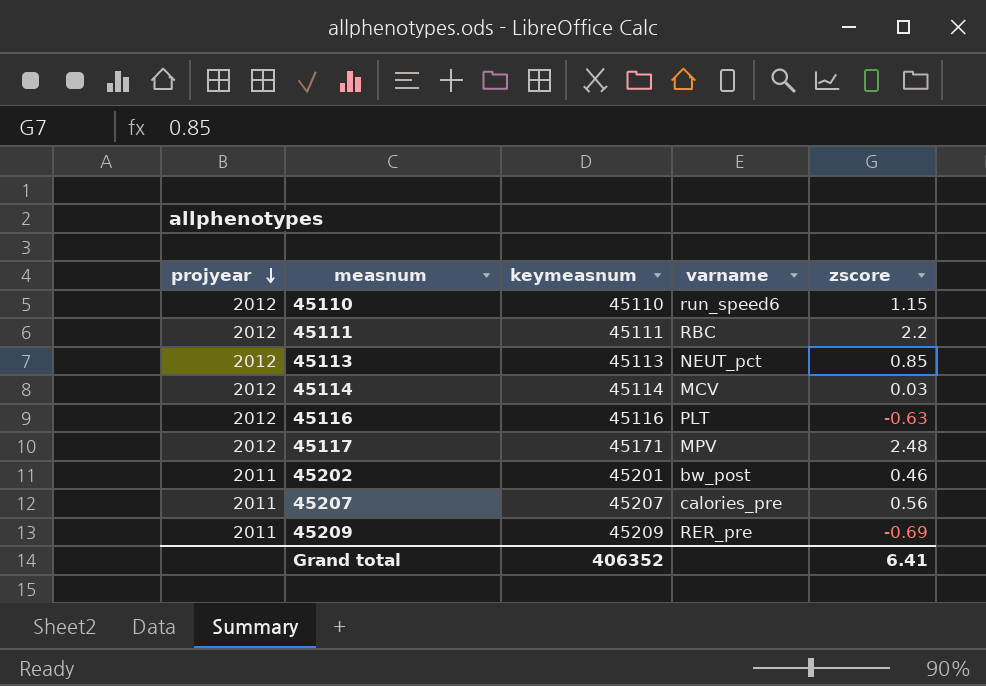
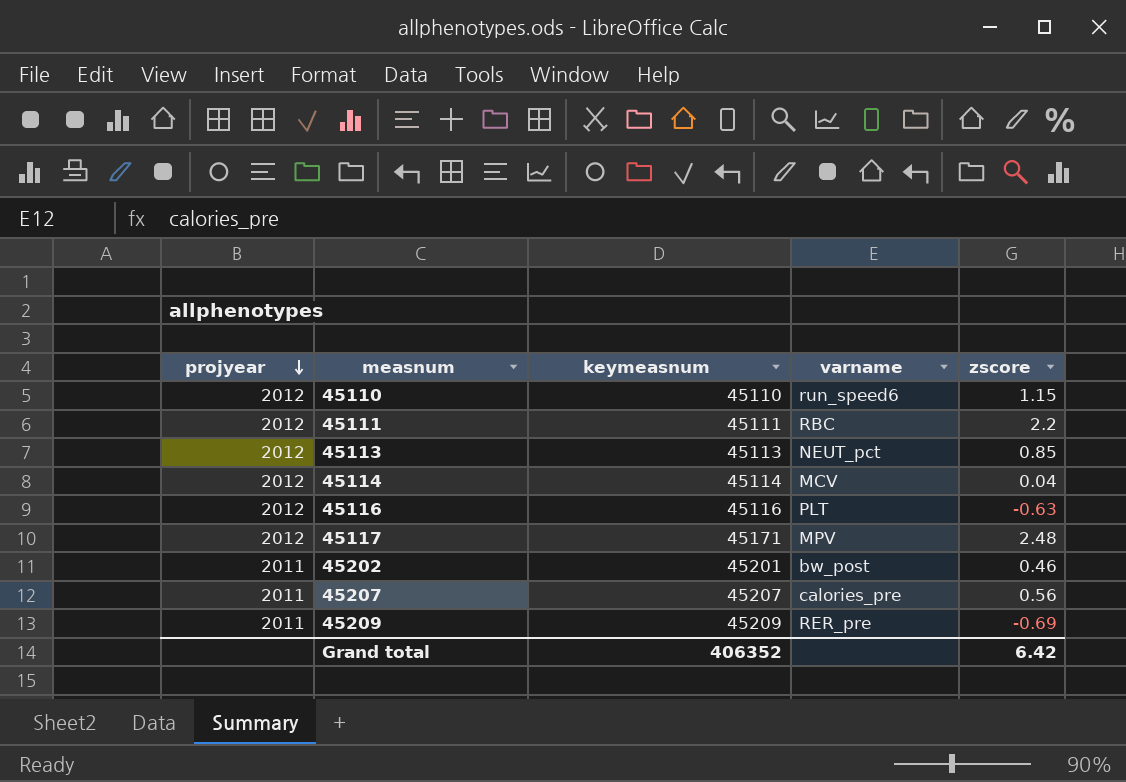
45114 | zscore: 0.03 -> 0.04
Grand total | zscore: 6.41 -> 6.42

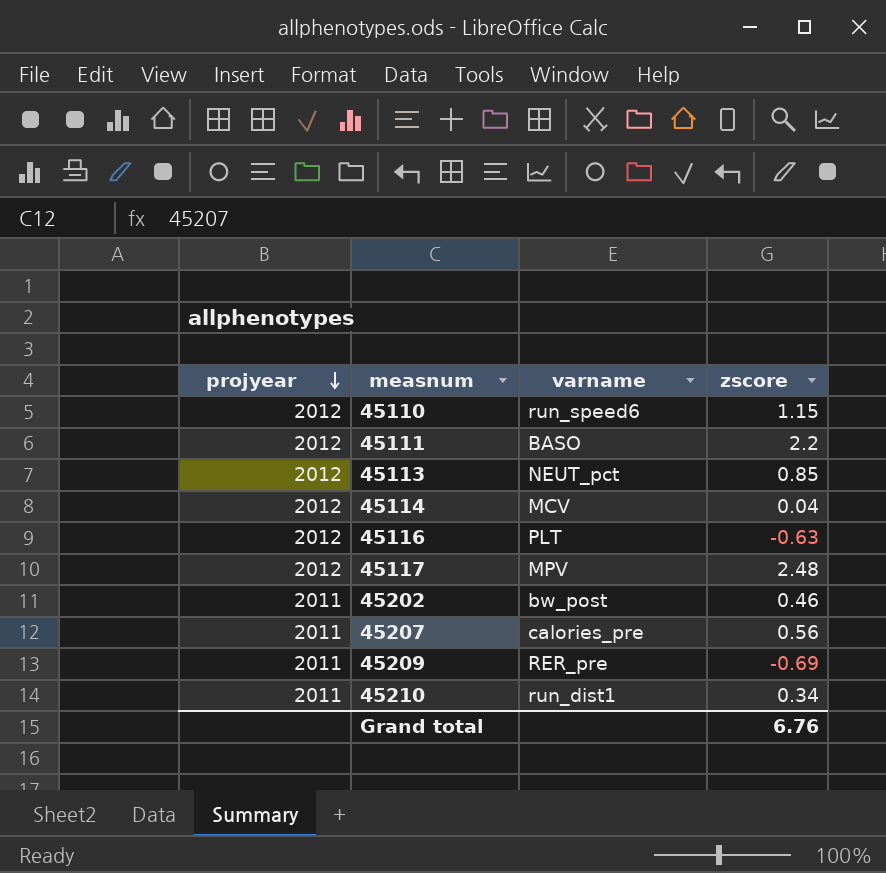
column keymeasnum | position: 3 -> none
45111 | varname: RBC -> BASO
row 45210: none -> 2011 | run_dist1 | 0.34
Grand total | zscore: 6.42 -> 6.76

